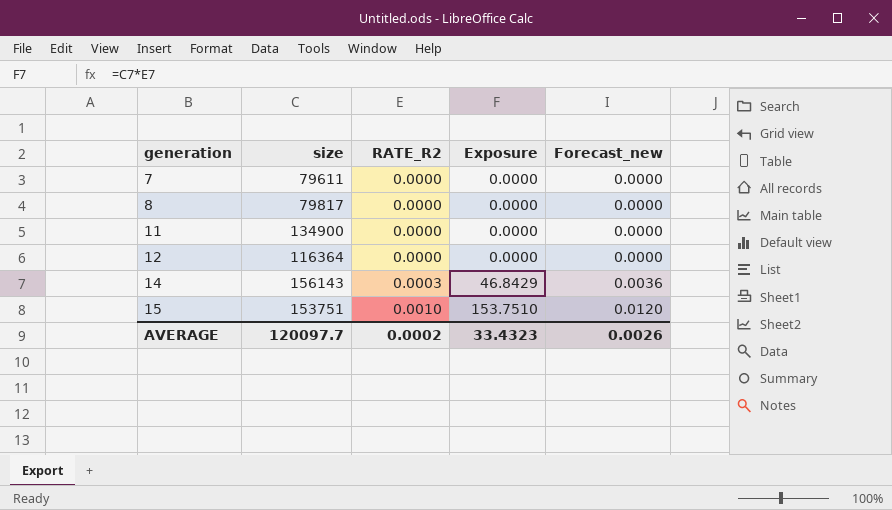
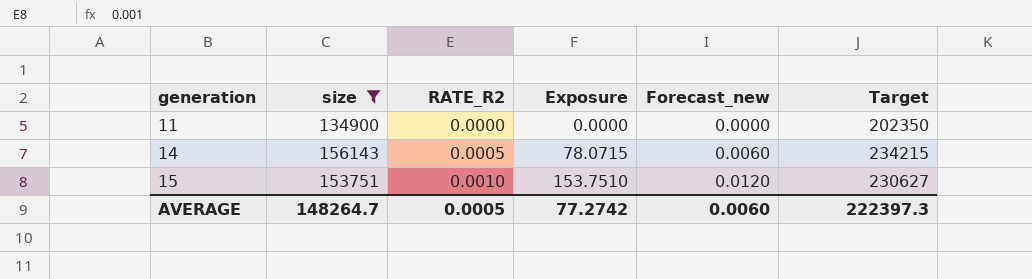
filter: none -> size >= 134900
column Target | formula: none -> [size] * 1.5
14 | RATE_R2: 0.0003 -> 0.0005
14 | Exposure: 46.8429 -> 78.0715
14 | Forecast_new: 0.0036 -> 0.0060
AVERAGE | size: 120097.7 -> 148264.7
AVERAGE | RATE_R2: 0.0002 -> 0.0005
AVERAGE | Exposure: 33.4323 -> 77.2742
AVERAGE | Forecast_new: 0.0026 -> 0.0060

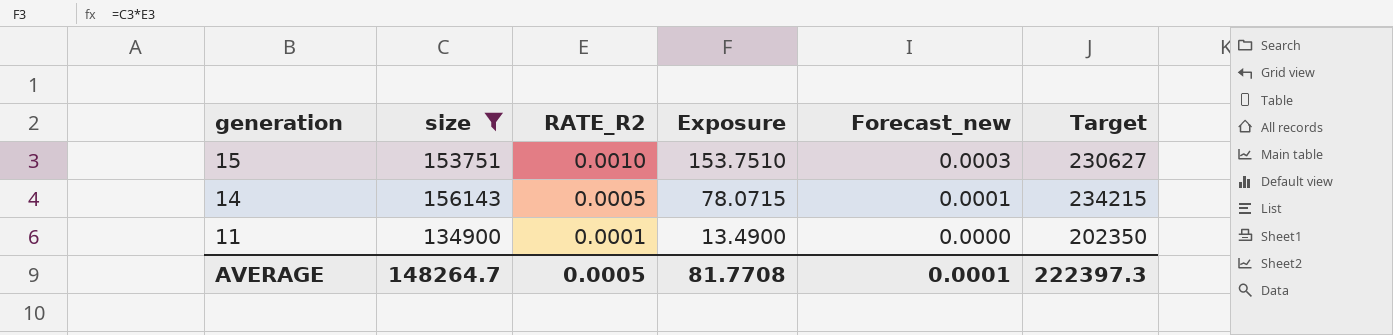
row order: generation ascending -> generation descending
column Forecast_new | formula: [RATE_R2] * 12 -> [RATE_R2] * 0.25
11 | RATE_R2: 0.0000 -> 0.0001
11 | Exposure: 0.0000 -> 13.4900
AVERAGE | Exposure: 77.2742 -> 81.7708
AVERAGE | Forecast_new: 0.0060 -> 0.0001

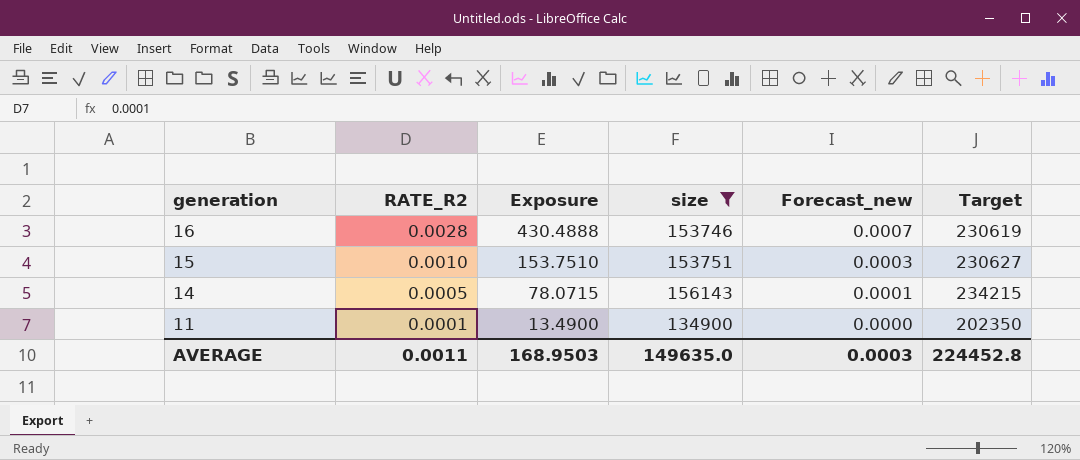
column size | position: 2 -> 4
row 16: none -> 0.0028 | 430.4888 | 153746 | 0.0007 | 230619
AVERAGE | RATE_R2: 0.0005 -> 0.0011
AVERAGE | Exposure: 81.7708 -> 168.9503
AVERAGE | size: 148264.7 -> 149635.0
AVERAGE | Forecast_new: 0.0001 -> 0.0003
AVERAGE | Target: 222397.3 -> 224452.8

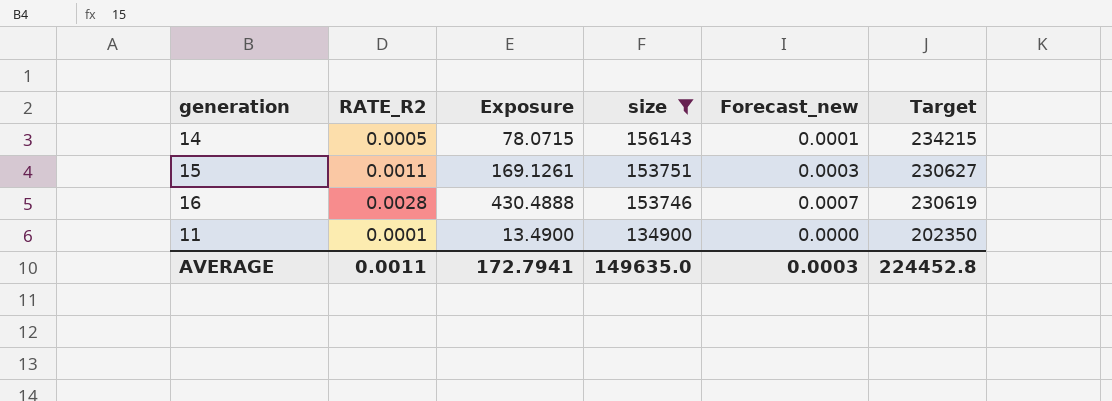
row order: generation descending -> size descending
15 | RATE_R2: 0.0010 -> 0.0011
15 | Exposure: 153.7510 -> 169.1261
AVERAGE | Exposure: 168.9503 -> 172.7941

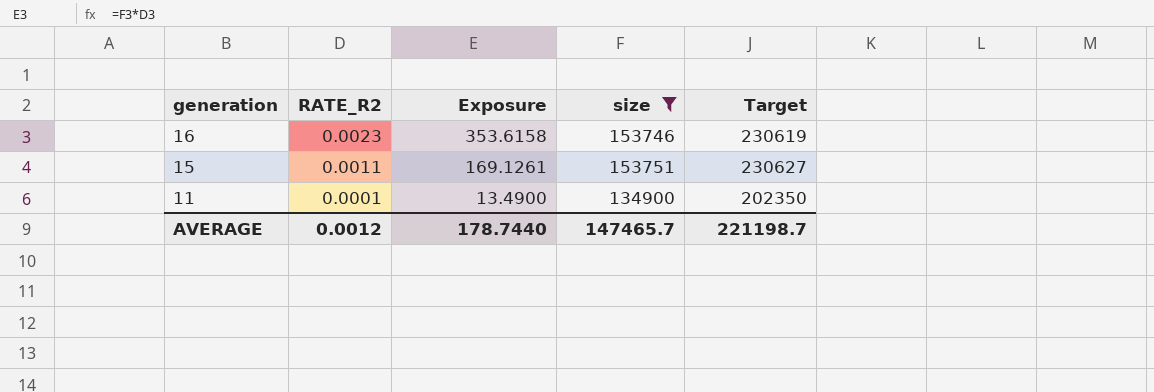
row order: size descending -> generation descending
column Forecast_new | formula: [RATE_R2] * 0.25 -> none
row 14: 0.0005 | 78.0715 | 156143 | 0.0001 | 234215 -> none
16 | RATE_R2: 0.0028 -> 0.0023
16 | Exposure: 430.4888 -> 353.6158
AVERAGE | RATE_R2: 0.0011 -> 0.0012
AVERAGE | Exposure: 172.7941 -> 178.7440
AVERAGE | size: 149635.0 -> 147465.7
AVERAGE | Target: 224452.8 -> 221198.7

